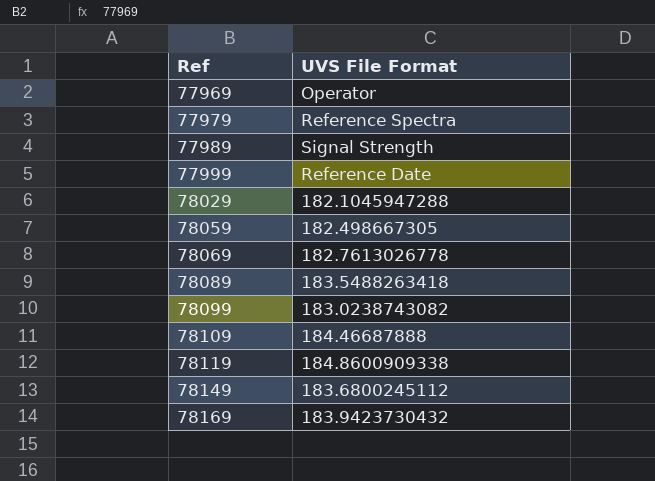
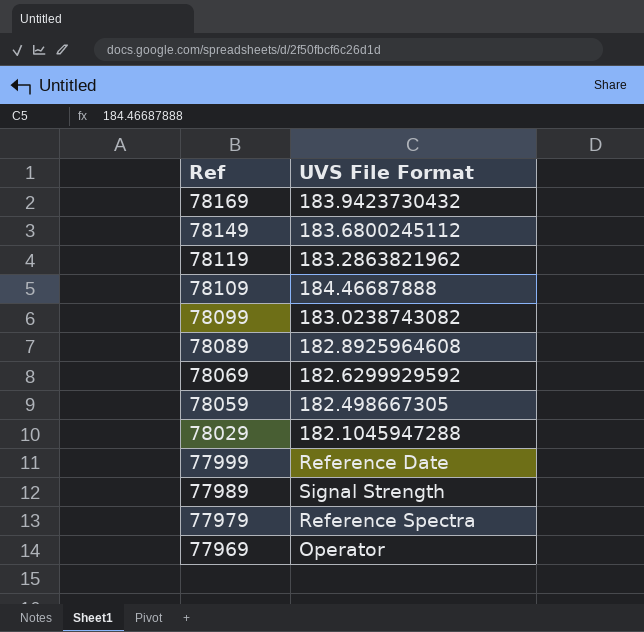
row order: Ref ascending -> Ref descending
78119 | UVS File Format: 184.8600909338 -> 183.2863821962
78089 | UVS File Format: 183.5488263418 -> 182.8925964608
78069 | UVS File Format: 182.7613026778 -> 182.6299929592

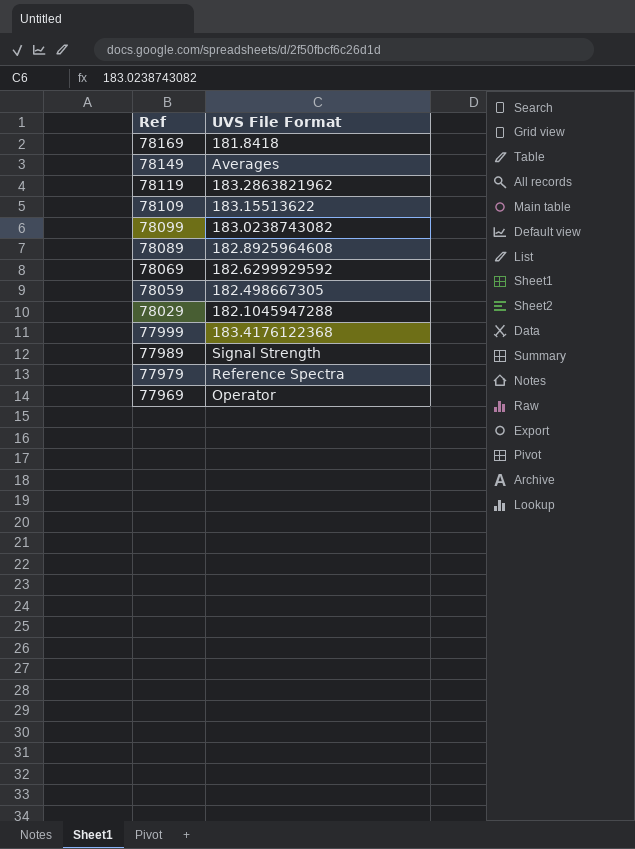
78169 | UVS File Format: 183.9423730432 -> 181.8418
78149 | UVS File Format: 183.6800245112 -> Averages
78109 | UVS File Format: 184.46687888 -> 183.15513622
77999 | UVS File Format: Reference Date -> 183.4176122368

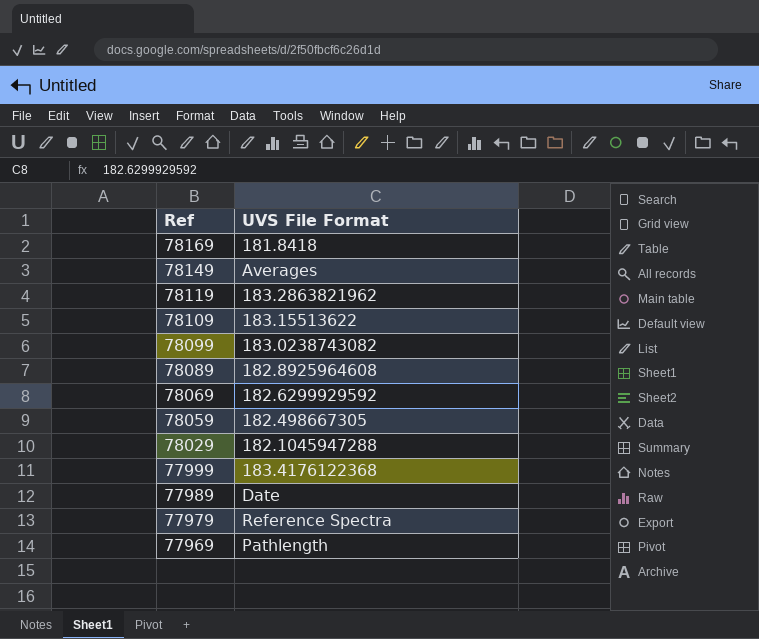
77989 | UVS File Format: Signal Strength -> Date
77969 | UVS File Format: Operator -> Pathlength

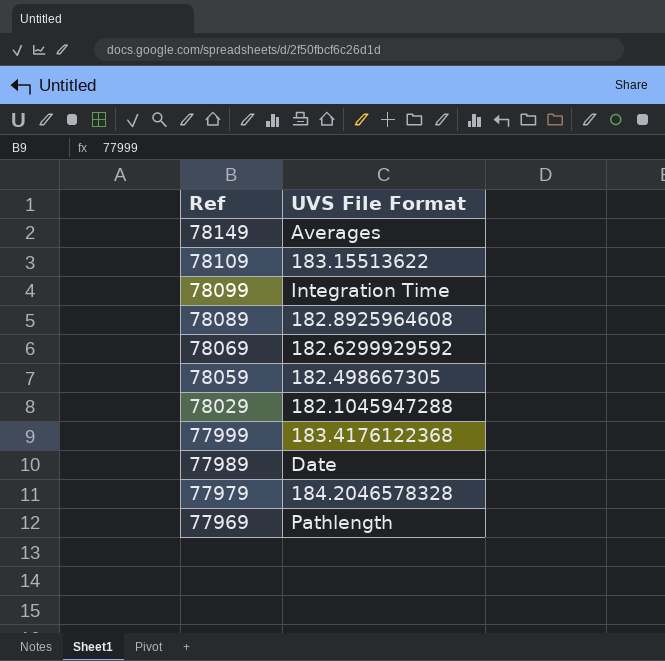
row 78169: 181.8418 -> none
row 78119: 183.2863821962 -> none
78099 | UVS File Format: 183.0238743082 -> Integration Time
77979 | UVS File Format: Reference Spectra -> 184.2046578328

